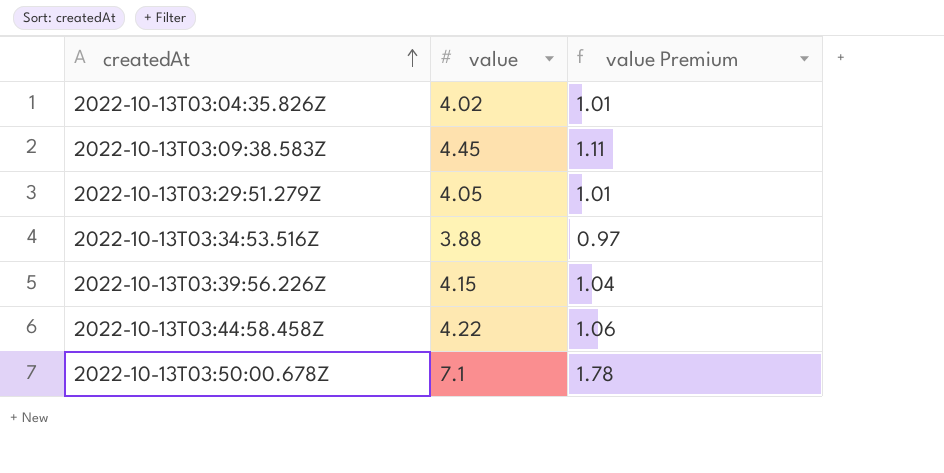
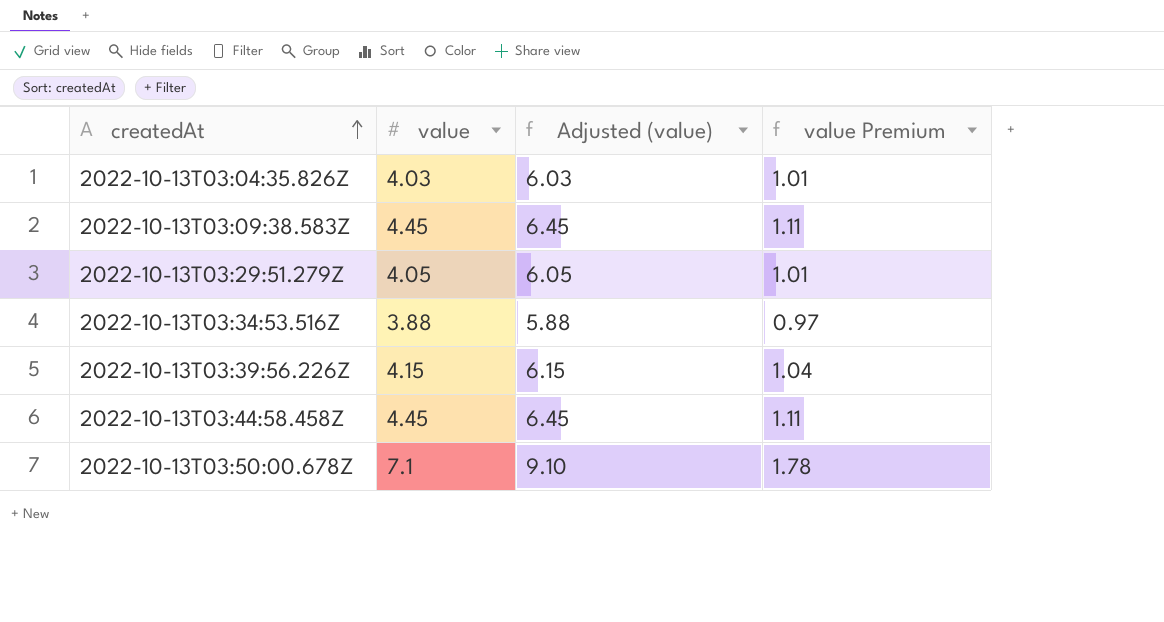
column Adjusted (value) | formula: none -> [value] + 2
2022-10-13T03:04:35.826Z | value: 4.02 -> 4.03
2022-10-13T03:44:58.458Z | value: 4.22 -> 4.45
2022-10-13T03:44:58.458Z | value Premium: 1.06 -> 1.11

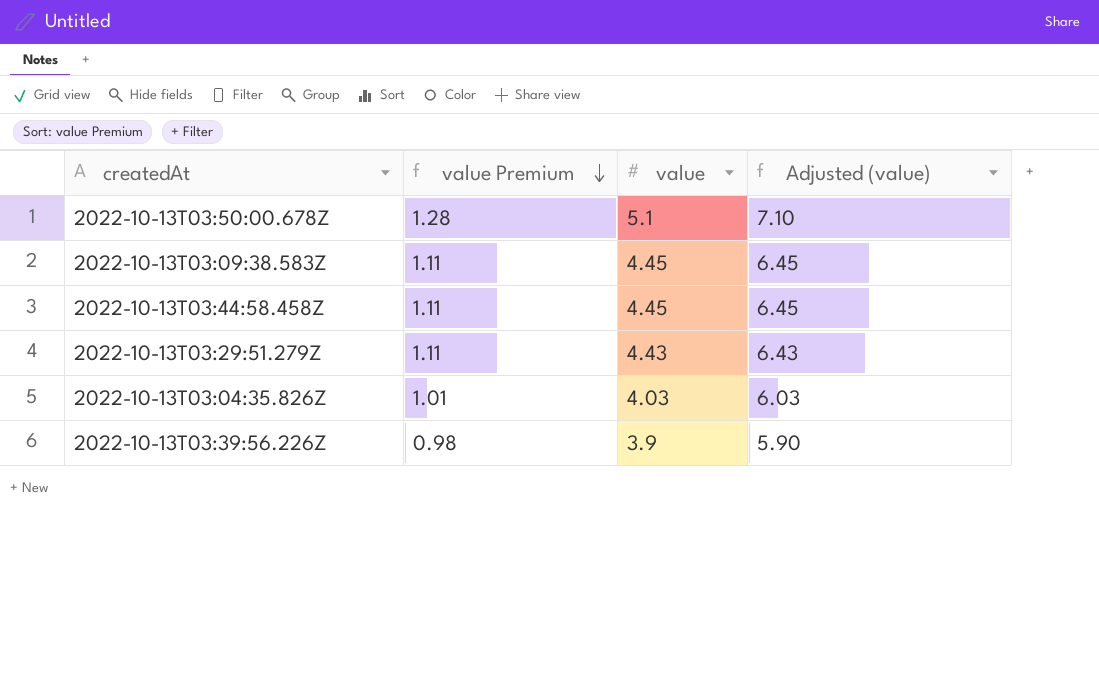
row order: createdAt ascending -> value Premium descending
column value Premium | position: 4 -> 2
row 2022-10-13T03:34:53.516Z: 3.88 | 5.88 | 0.97 -> none
2022-10-13T03:50:00.678Z | value Premium: 1.78 -> 1.28
2022-10-13T03:50:00.678Z | value: 7.1 -> 5.1
2022-10-13T03:50:00.678Z | Adjusted (value): 9.10 -> 7.10
2022-10-13T03:29:51.279Z | value Premium: 1.01 -> 1.11
2022-10-13T03:29:51.279Z | value: 4.05 -> 4.43
2022-10-13T03:29:51.279Z | Adjusted (value): 6.05 -> 6.43
2022-10-13T03:39:56.226Z | value Premium: 1.04 -> 0.98
2022-10-13T03:39:56.226Z | value: 4.15 -> 3.9
2022-10-13T03:39:56.226Z | Adjusted (value): 6.15 -> 5.90

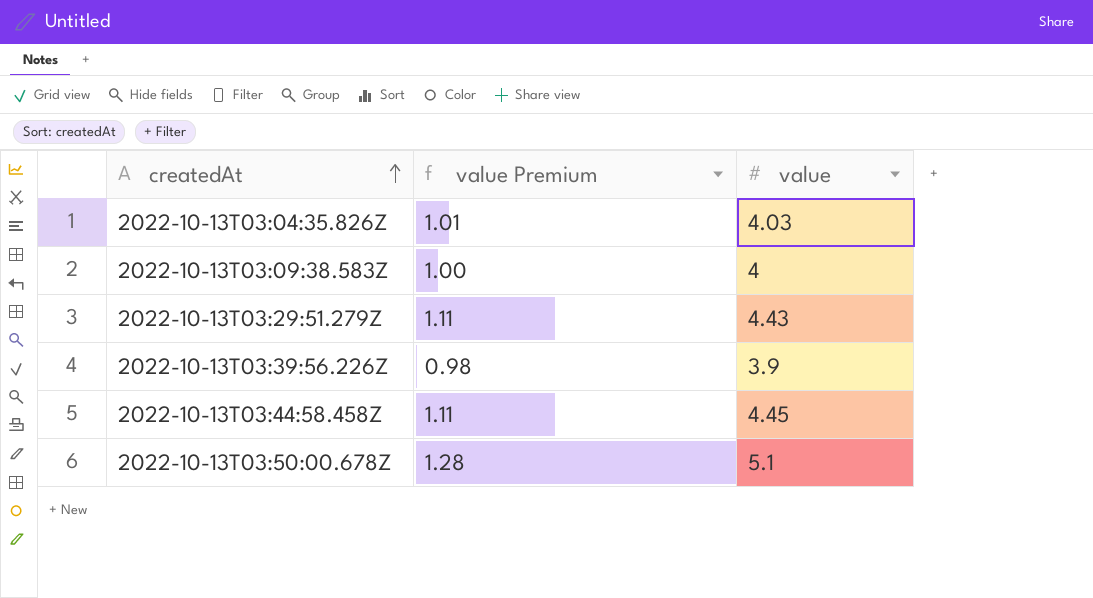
row order: value Premium descending -> createdAt ascending
column Adjusted (value) | formula: [value] + 2 -> none
2022-10-13T03:09:38.583Z | value Premium: 1.11 -> 1.00
2022-10-13T03:09:38.583Z | value: 4.45 -> 4

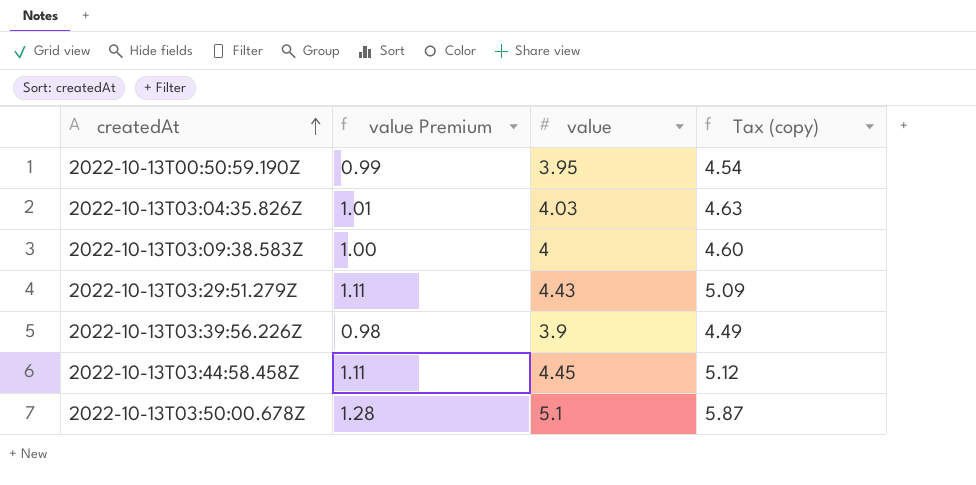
column Tax (copy) | formula: none -> [value] * 1.15
row 2022-10-13T00:50:59.190Z: none -> 0.99 | 3.95 | 4.54

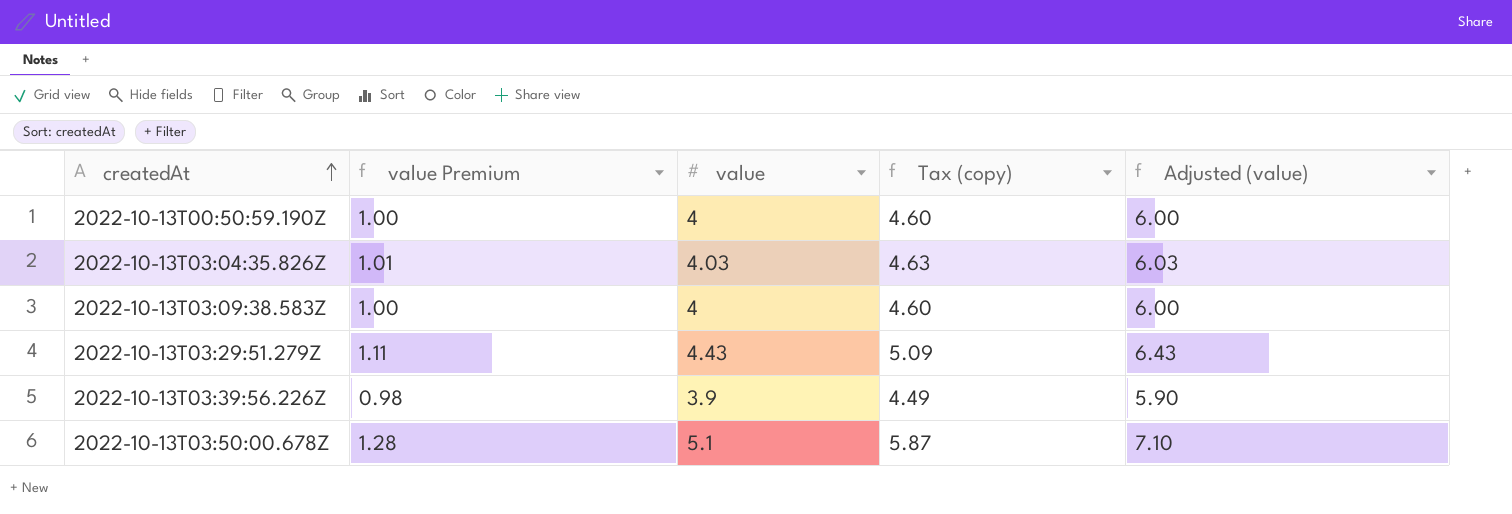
column Adjusted (value) | formula: none -> [value] + 2
row 2022-10-13T03:44:58.458Z: 1.11 | 4.45 | 5.12 -> none
2022-10-13T00:50:59.190Z | value Premium: 0.99 -> 1.00
2022-10-13T00:50:59.190Z | value: 3.95 -> 4
2022-10-13T00:50:59.190Z | Tax (copy): 4.54 -> 4.60

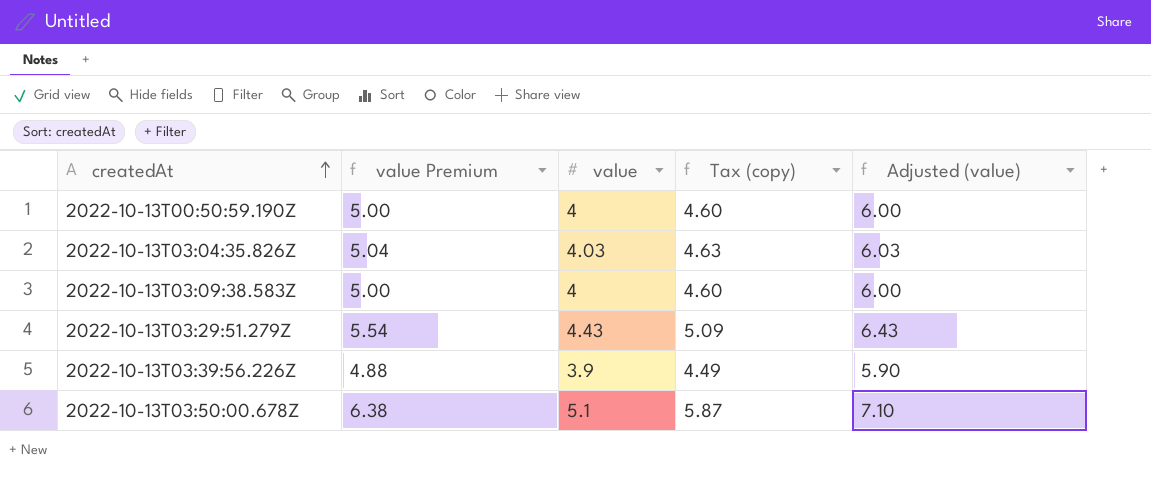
column value Premium | formula: [value] * 0.25 -> [value] * 1.25

